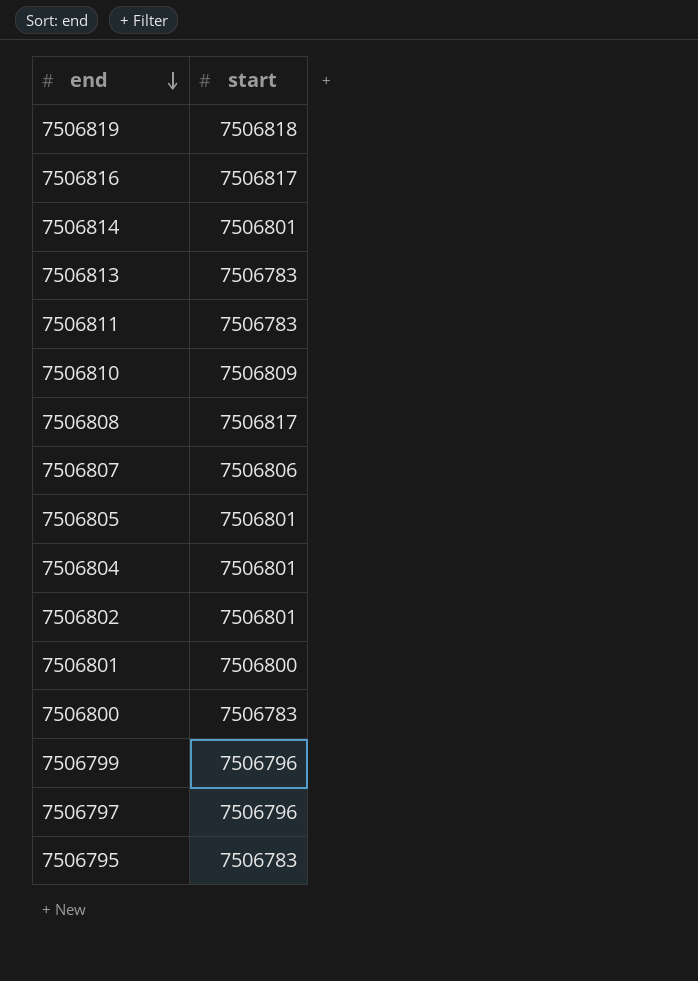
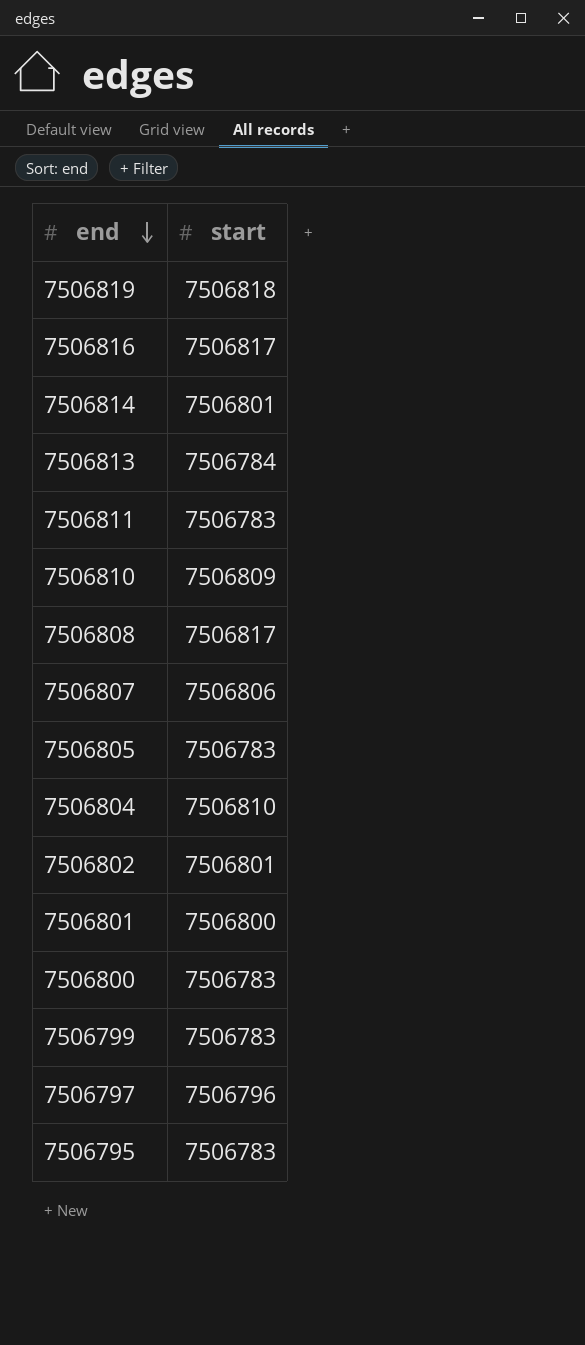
7506813 | start: 7506783 -> 7506784
7506805 | start: 7506801 -> 7506783
7506804 | start: 7506801 -> 7506810
7506799 | start: 7506796 -> 7506783

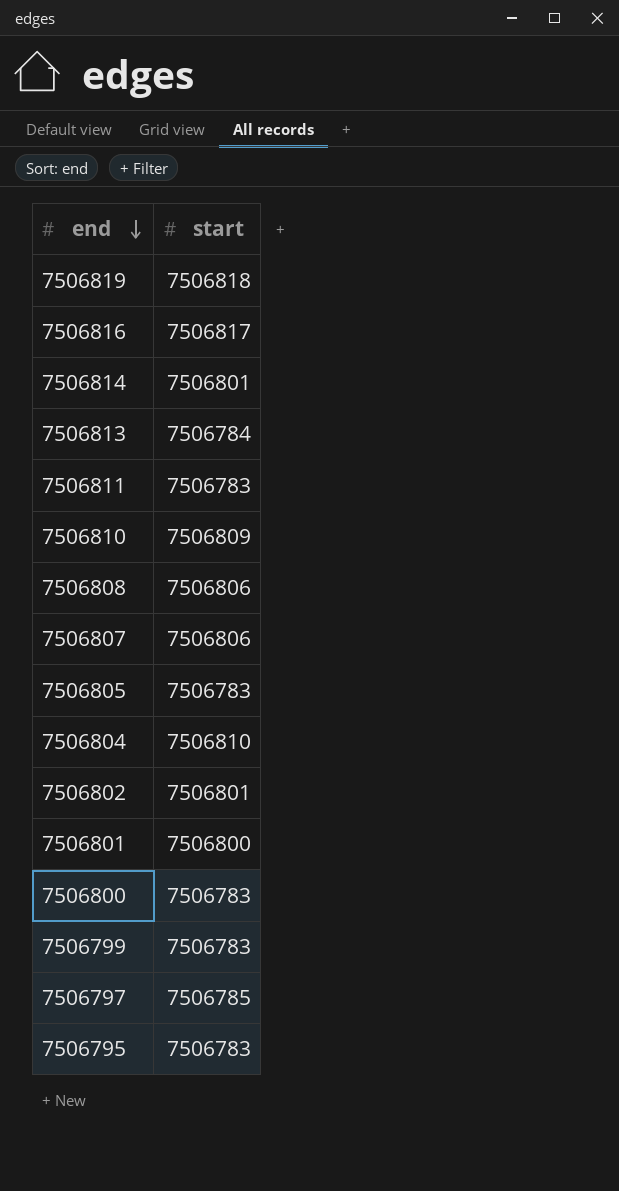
7506808 | start: 7506817 -> 7506806
7506797 | start: 7506796 -> 7506785

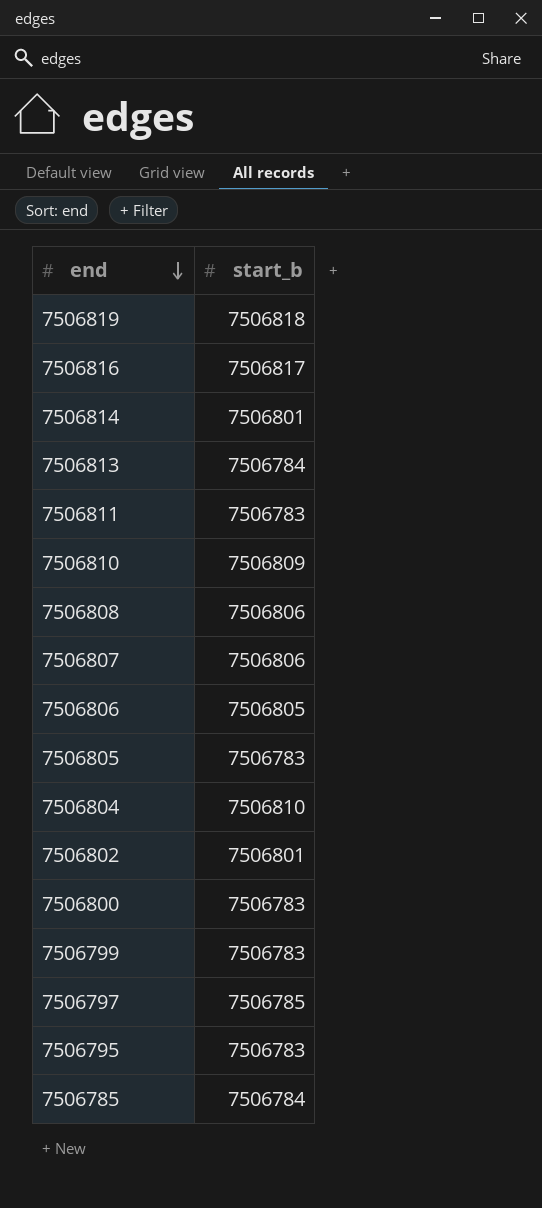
column name: start -> start_b
row 7506801: 7506800 -> none
row 7506806: none -> 7506805
row 7506785: none -> 7506784

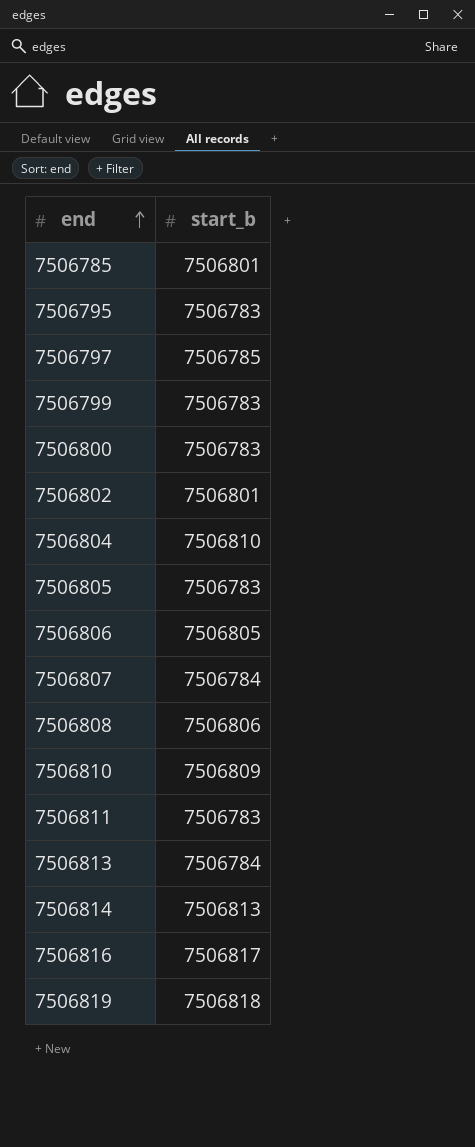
row order: end descending -> end ascending
7506785 | start_b: 7506784 -> 7506801
7506807 | start_b: 7506806 -> 7506784
7506814 | start_b: 7506801 -> 7506813

